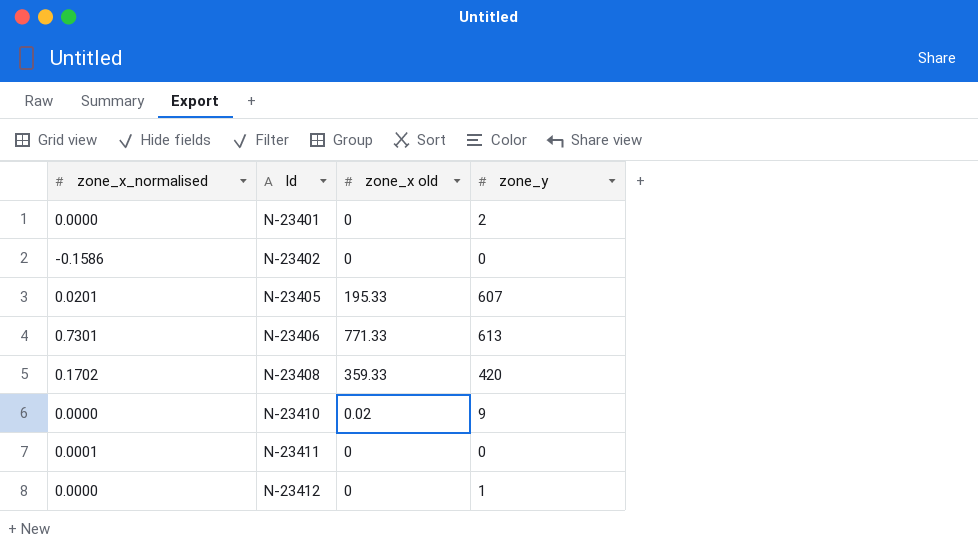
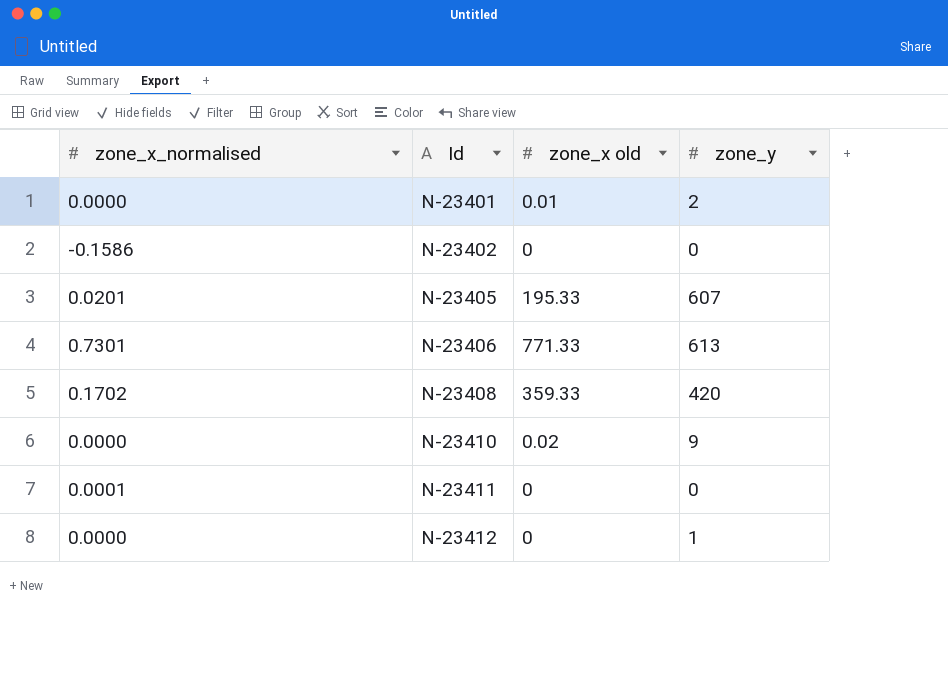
N-23401 | zone_x old: 0 -> 0.01

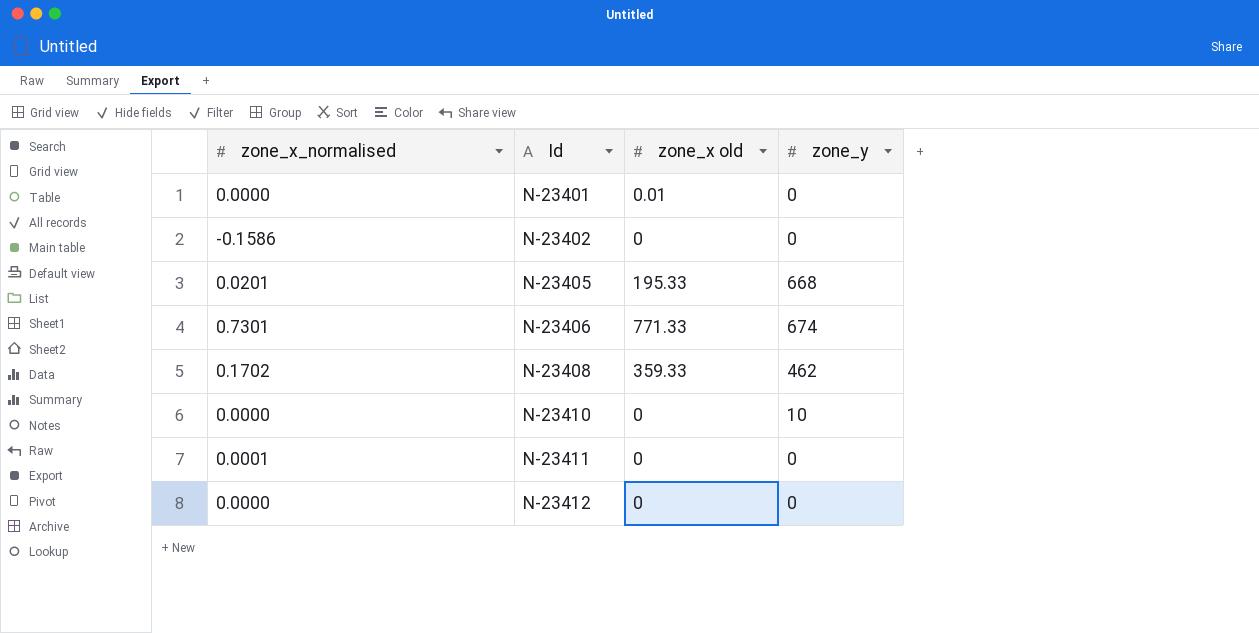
N-23401 | zone_y: 2 -> 0
N-23405 | zone_y: 607 -> 668
N-23406 | zone_y: 613 -> 674
N-23408 | zone_y: 420 -> 462
N-23410 | zone_x old: 0.02 -> 0
N-23410 | zone_y: 9 -> 10
N-23412 | zone_y: 1 -> 0

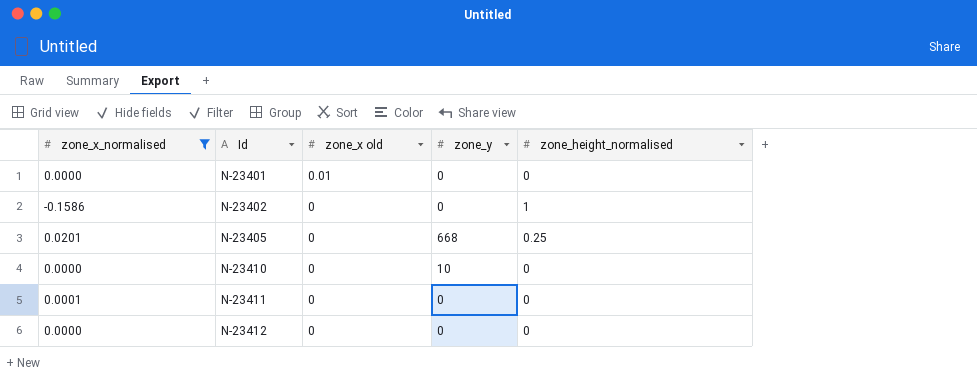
filter: none -> zone_x_normalised <= 0.0201
column zone_height_normalised | position: none -> 5
N-23405 | zone_x old: 195.33 -> 0

